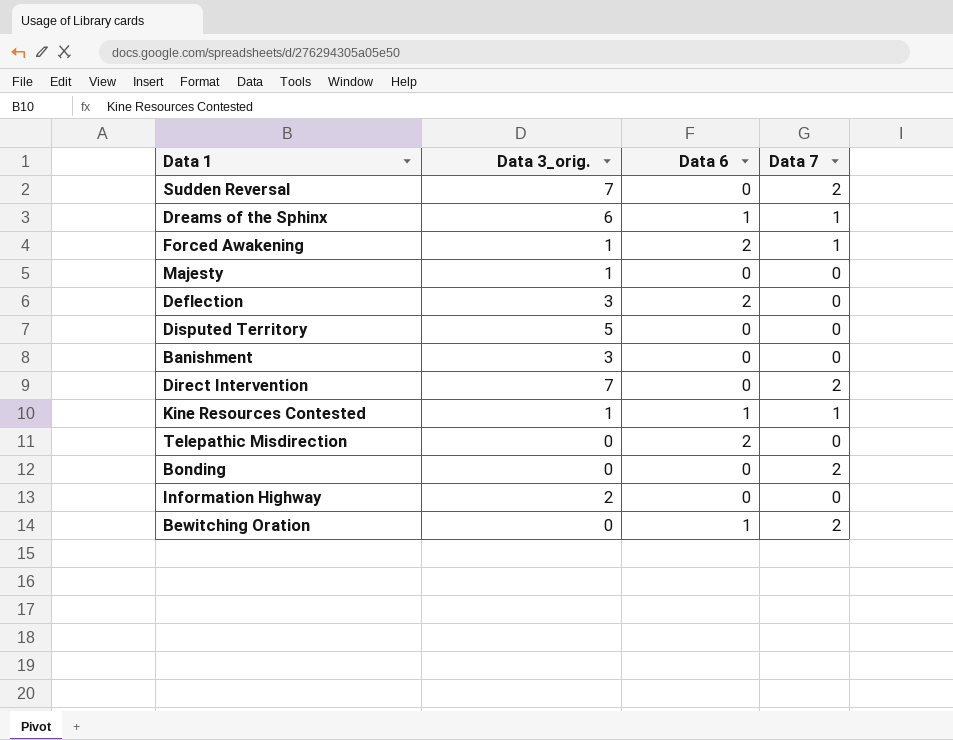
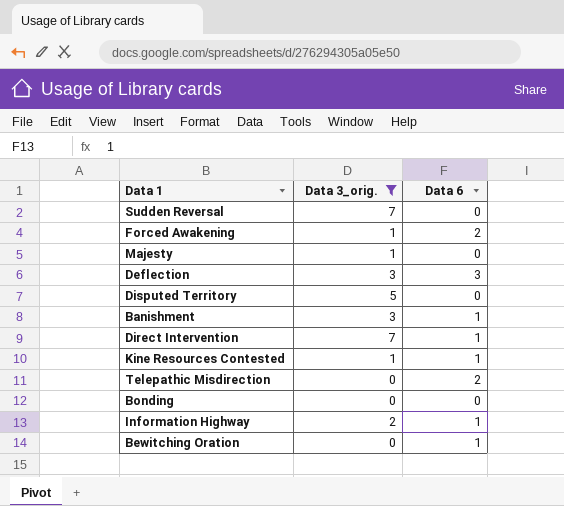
filter: none -> Data 3_orig. != 6
column Data 7 | position: 4 -> none
Deflection | Data 6: 2 -> 3
Banishment | Data 6: 0 -> 1
Direct Intervention | Data 6: 0 -> 1
Information Highway | Data 6: 0 -> 1

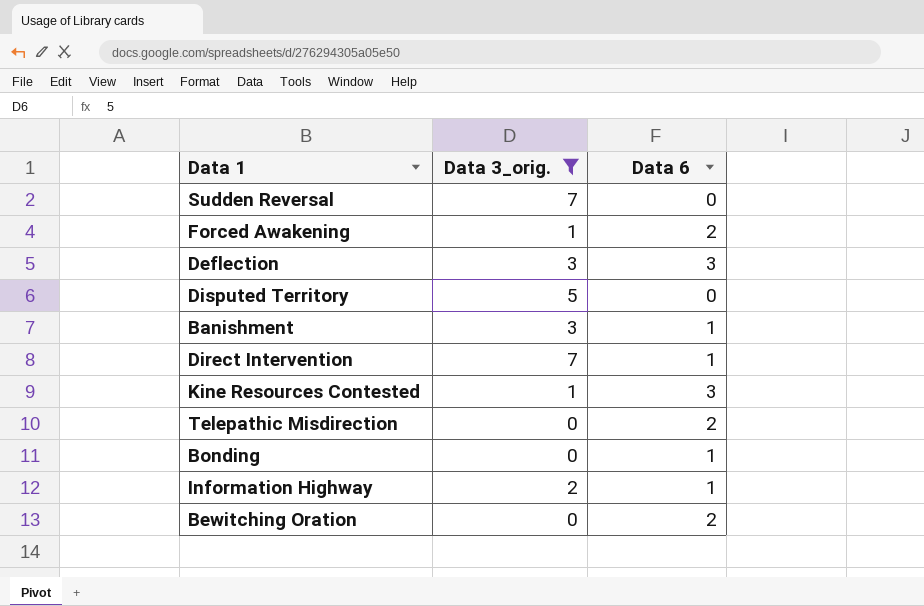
row Majesty: 1 | 0 -> none
Kine Resources Contested | Data 6: 1 -> 3
Bonding | Data 6: 0 -> 1
Bewitching Oration | Data 6: 1 -> 2

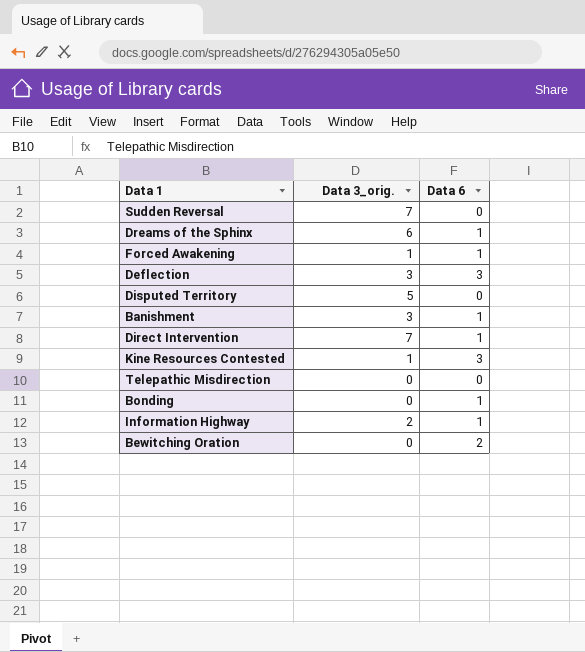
filter: Data 3_orig. != 6 -> none
Forced Awakening | Data 6: 2 -> 1
Telepathic Misdirection | Data 6: 2 -> 0

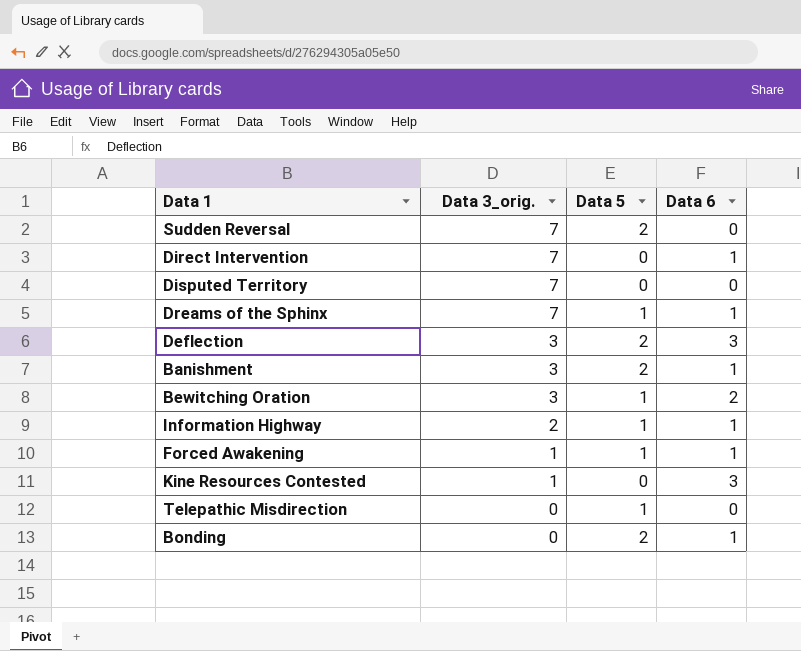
row order: none -> Data 3_orig. descending
column Data 5 | position: none -> 3
Disputed Territory | Data 3_orig.: 5 -> 7
Dreams of the Sphinx | Data 3_orig.: 6 -> 7
Bewitching Oration | Data 3_orig.: 0 -> 3

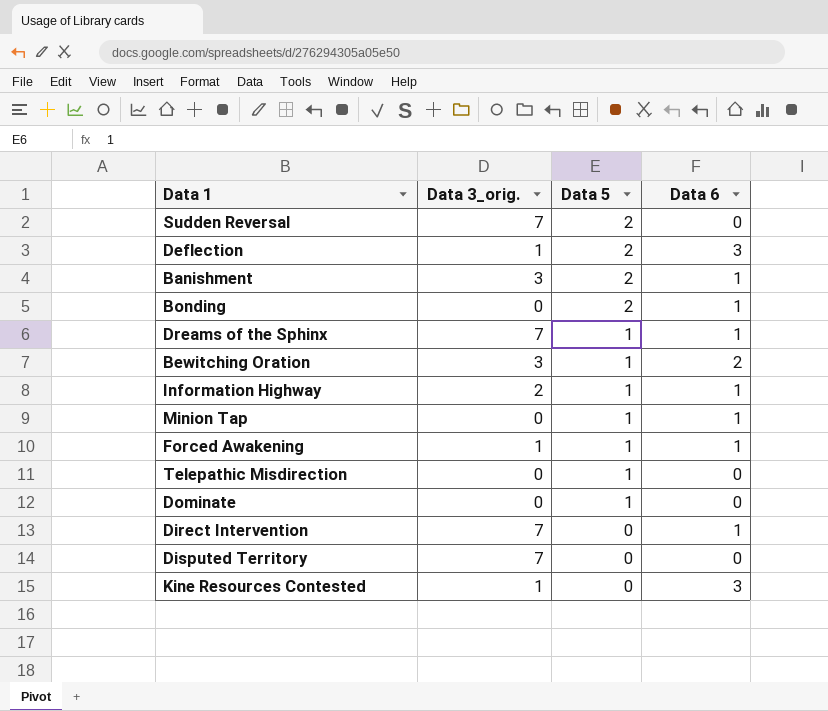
row order: Data 3_orig. descending -> Data 5 descending
Deflection | Data 3_orig.: 3 -> 1
row Minion Tap: none -> 0 | 1 | 1
row Dominate: none -> 0 | 1 | 0

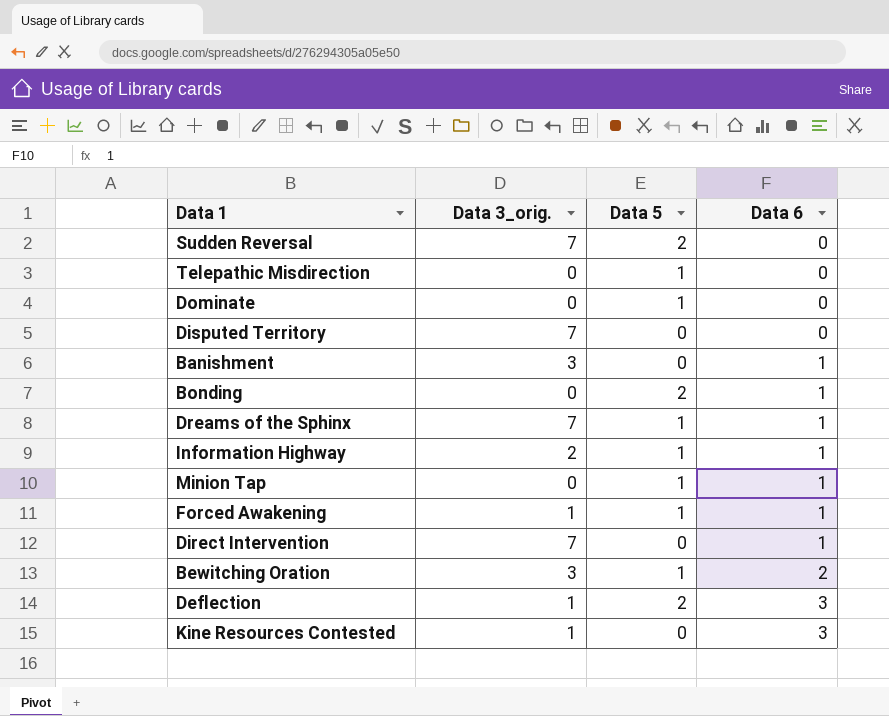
row order: Data 5 descending -> Data 6 ascending
Banishment | Data 5: 2 -> 0

